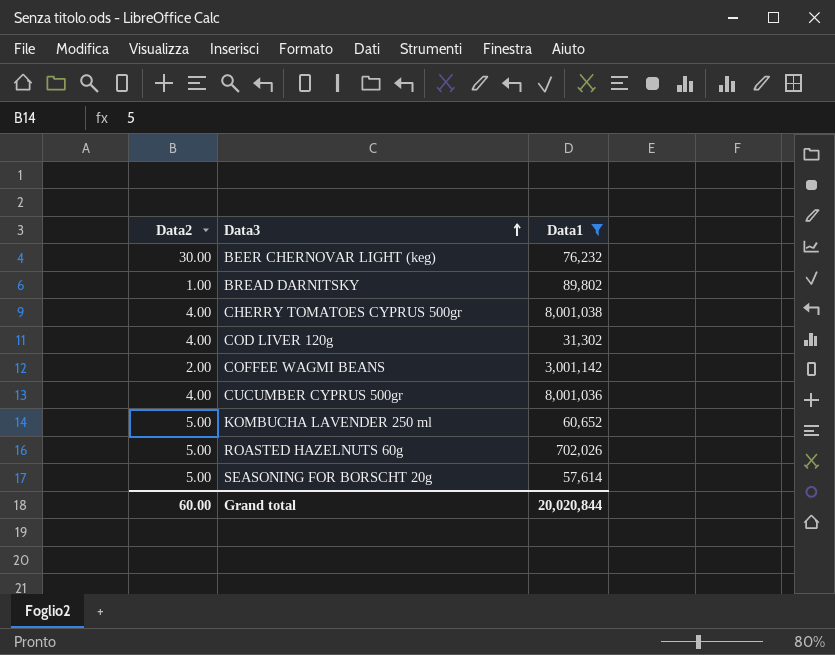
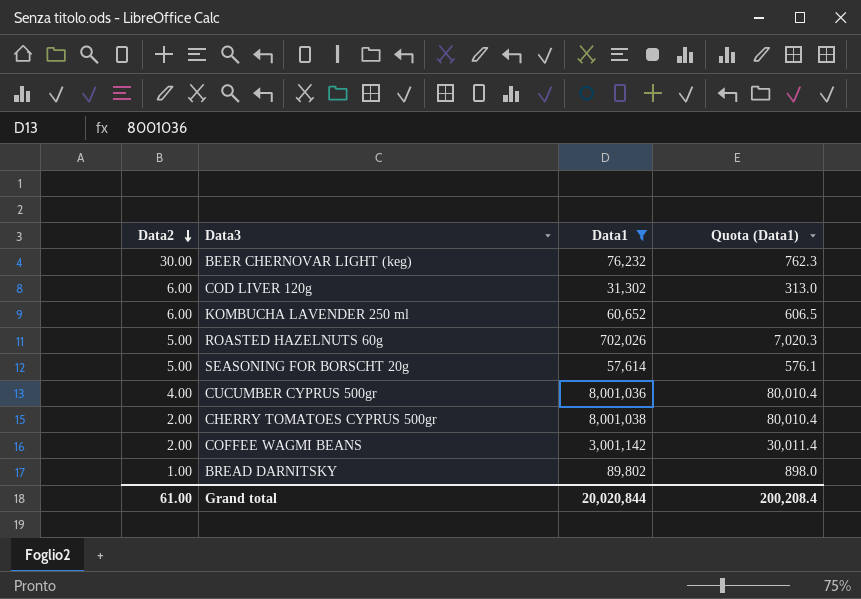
row order: Data3 ascending -> Data2 descending
column Quota (Data1) | formula: none -> [Data1] * 0.01
COD LIVER 120g | Data2: 4.00 -> 6.00
KOMBUCHA LAVENDER 250 ml | Data2: 5.00 -> 6.00
CHERRY TOMATOES CYPRUS 500gr | Data2: 4.00 -> 2.00
Grand total | Data2: 60.00 -> 61.00

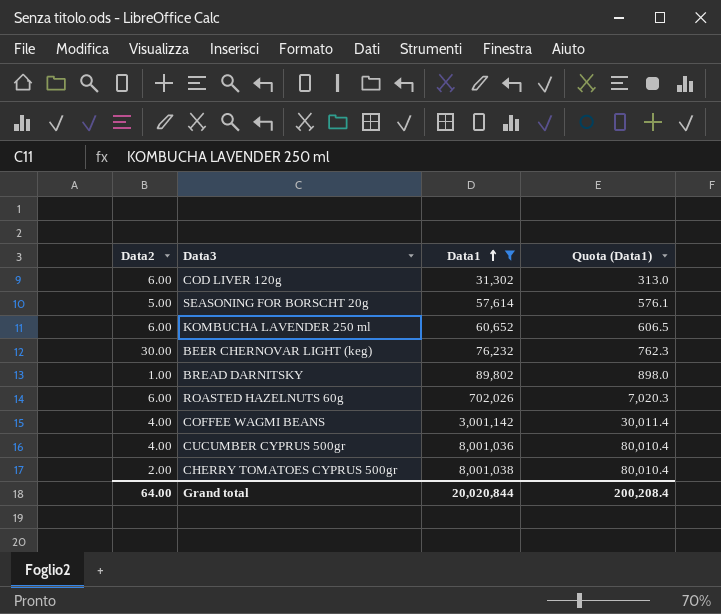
row order: Data2 descending -> Data1 ascending
ROASTED HAZELNUTS 60g | Data2: 5.00 -> 6.00
COFFEE WAGMI BEANS | Data2: 2.00 -> 4.00
Grand total | Data2: 61.00 -> 64.00

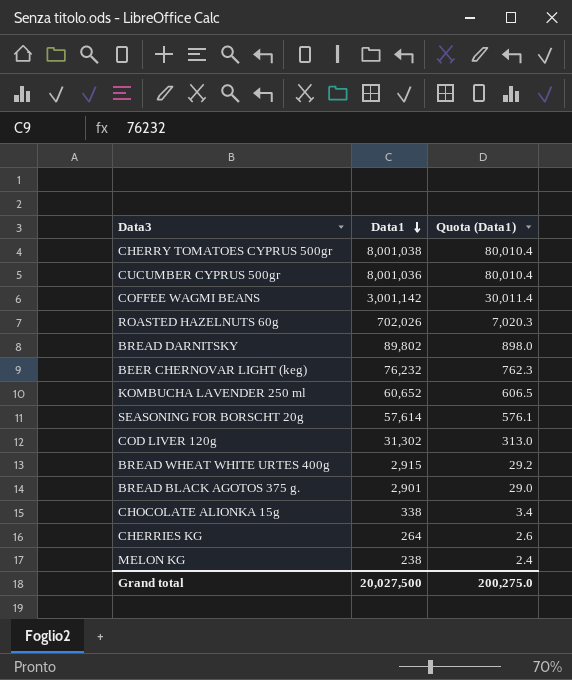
filter: Data1 >= 31,302 -> none
row order: Data1 ascending -> Data1 descending
column Data2 | position: 1 -> none
Grand total | Data1: 20,020,844 -> 20,027,500
Grand total | Quota (Data1): 200,208.4 -> 200,275.0

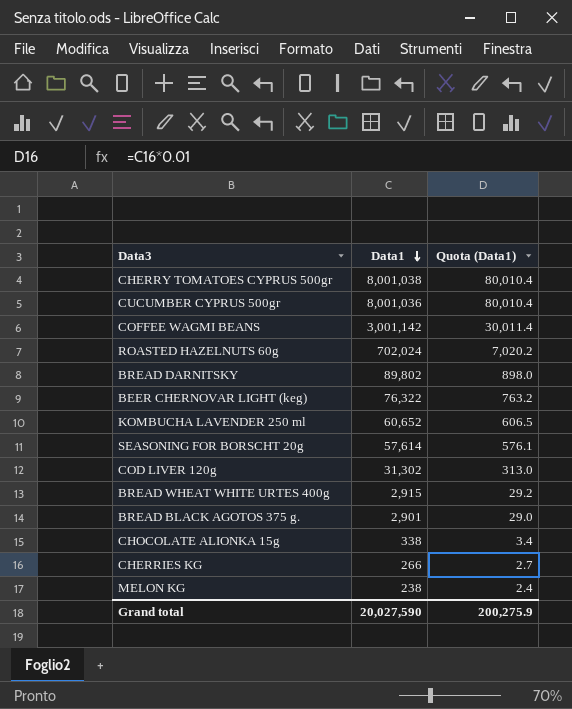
ROASTED HAZELNUTS 60g | Data1: 702,026 -> 702,024
ROASTED HAZELNUTS 60g | Quota (Data1): 7,020.3 -> 7,020.2
BEER CHERNOVAR LIGHT (keg) | Data1: 76,232 -> 76,322
BEER CHERNOVAR LIGHT (keg) | Quota (Data1): 762.3 -> 763.2
CHERRIES KG | Data1: 264 -> 266
CHERRIES KG | Quota (Data1): 2.6 -> 2.7
Grand total | Data1: 20,027,500 -> 20,027,590
Grand total | Quota (Data1): 200,275.0 -> 200,275.9

